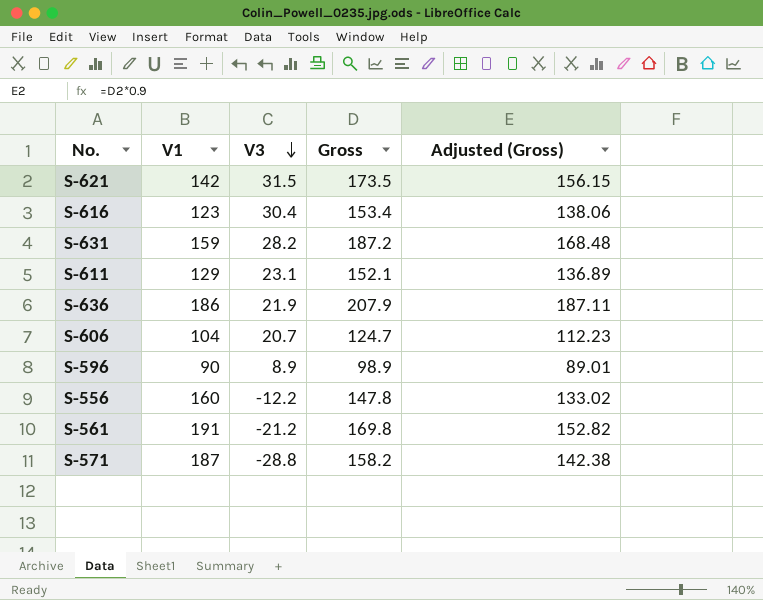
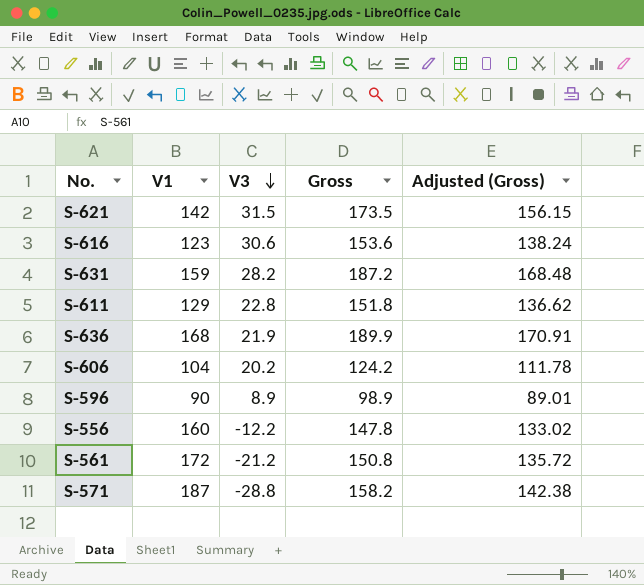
S-616 | V3: 30.4 -> 30.6
S-616 | Gross: 153.4 -> 153.6
S-616 | Adjusted (Gross): 138.06 -> 138.24
S-611 | V3: 23.1 -> 22.8
S-611 | Gross: 152.1 -> 151.8
S-611 | Adjusted (Gross): 136.89 -> 136.62
S-636 | V1: 186 -> 168
S-636 | Gross: 207.9 -> 189.9
S-636 | Adjusted (Gross): 187.11 -> 170.91
S-606 | V3: 20.7 -> 20.2
S-606 | Gross: 124.7 -> 124.2
S-606 | Adjusted (Gross): 112.23 -> 111.78
S-561 | V1: 191 -> 172
S-561 | Gross: 169.8 -> 150.8
S-561 | Adjusted (Gross): 152.82 -> 135.72

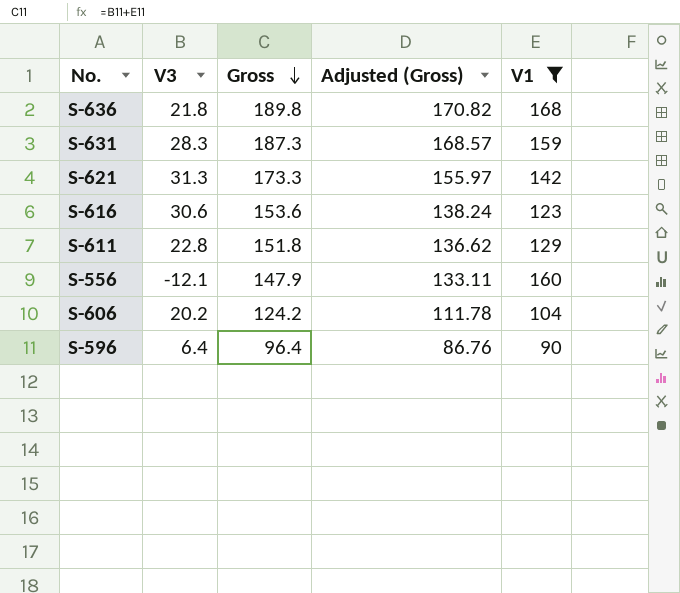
filter: none -> V1 <= 168
row order: V3 descending -> Gross descending
column V1 | position: 2 -> 5
S-636 | V3: 21.9 -> 21.8
S-636 | Gross: 189.9 -> 189.8
S-636 | Adjusted (Gross): 170.91 -> 170.82
S-631 | V3: 28.2 -> 28.3
S-631 | Gross: 187.2 -> 187.3
S-631 | Adjusted (Gross): 168.48 -> 168.57
S-621 | V3: 31.5 -> 31.3
S-621 | Gross: 173.5 -> 173.3
S-621 | Adjusted (Gross): 156.15 -> 155.97
S-556 | V3: -12.2 -> -12.1
S-556 | Gross: 147.8 -> 147.9
S-556 | Adjusted (Gross): 133.02 -> 133.11
S-596 | V3: 8.9 -> 6.4
S-596 | Gross: 98.9 -> 96.4
S-596 | Adjusted (Gross): 89.01 -> 86.76

